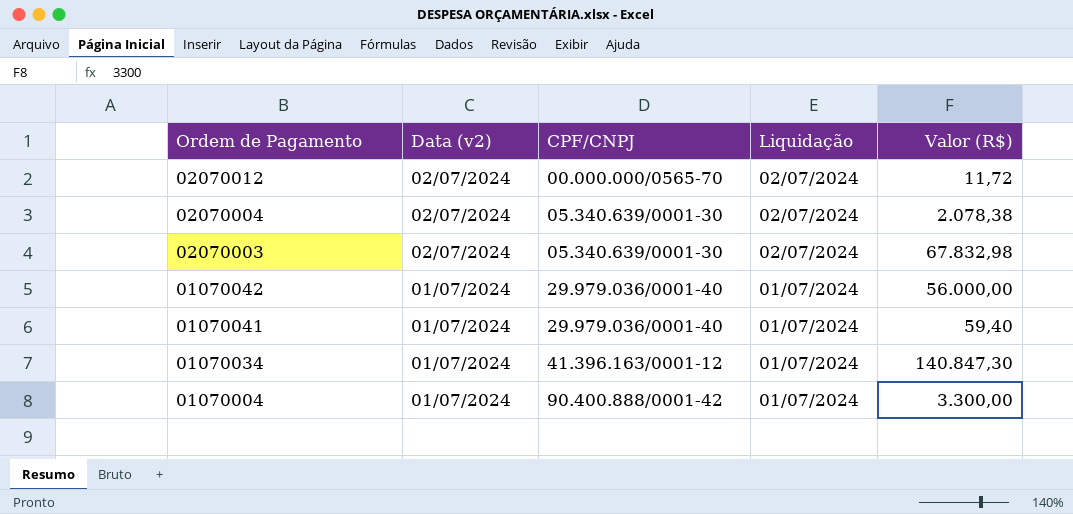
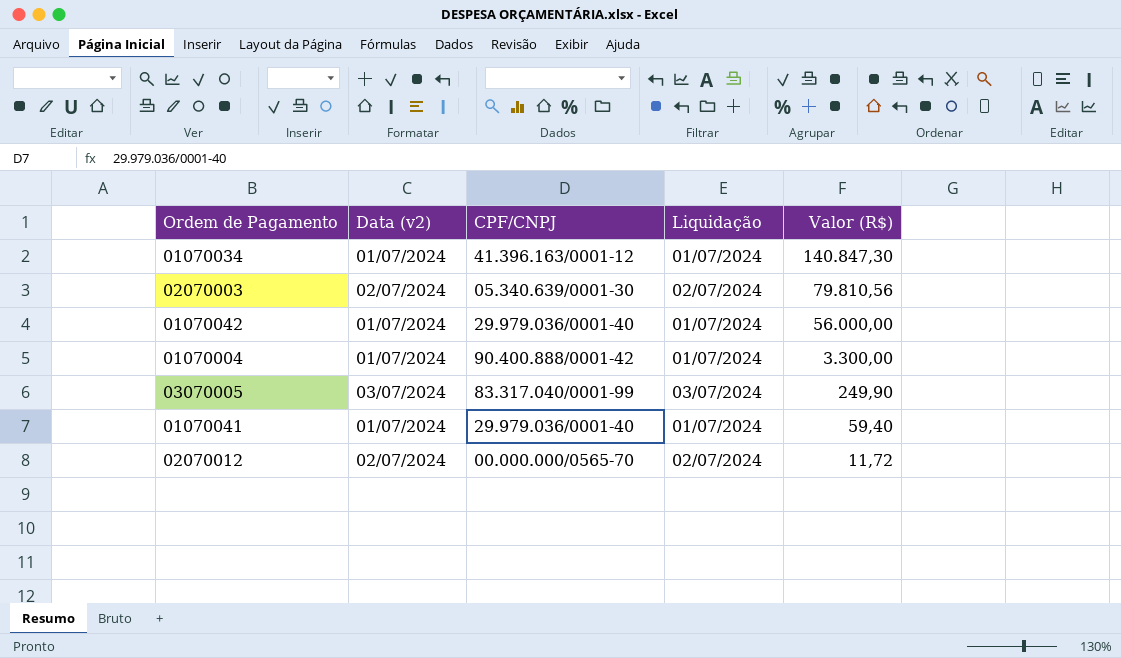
row order: Ordem de Pagamento descending -> Valor (R$) descending
row 02070004: 02/07/2024 | 05.340.639/0001-30 | 02/07/2024 | 2.078,38 -> none
02070003 | Valor (R$): 67.832,98 -> 79.810,56
row 03070005: none -> 03/07/2024 | 83.317.040/0001-99 | 03/07/2024 | 249,90

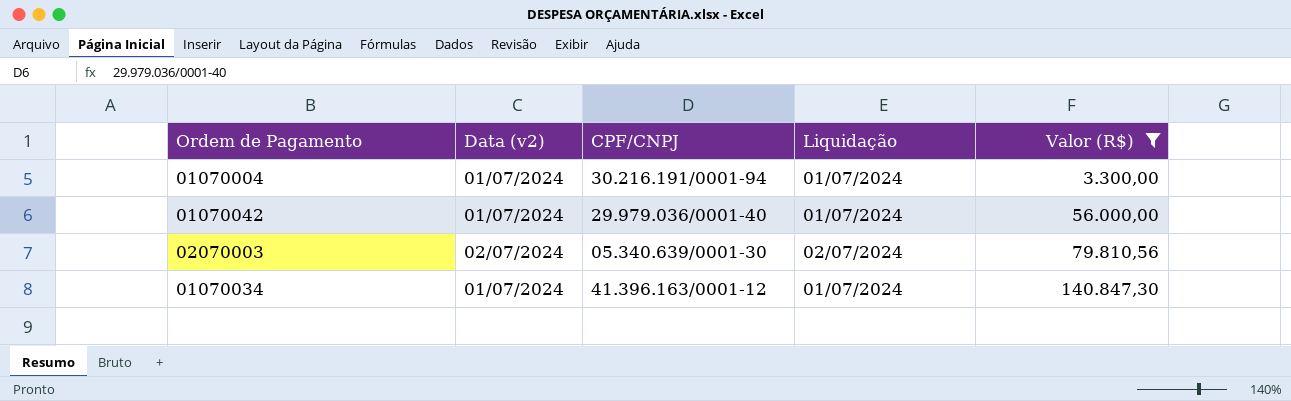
filter: none -> Valor (R$) >= 3.300,00
row order: Valor (R$) descending -> Valor (R$) ascending
01070004 | CPF/CNPJ: 90.400.888/0001-42 -> 30.216.191/0001-94

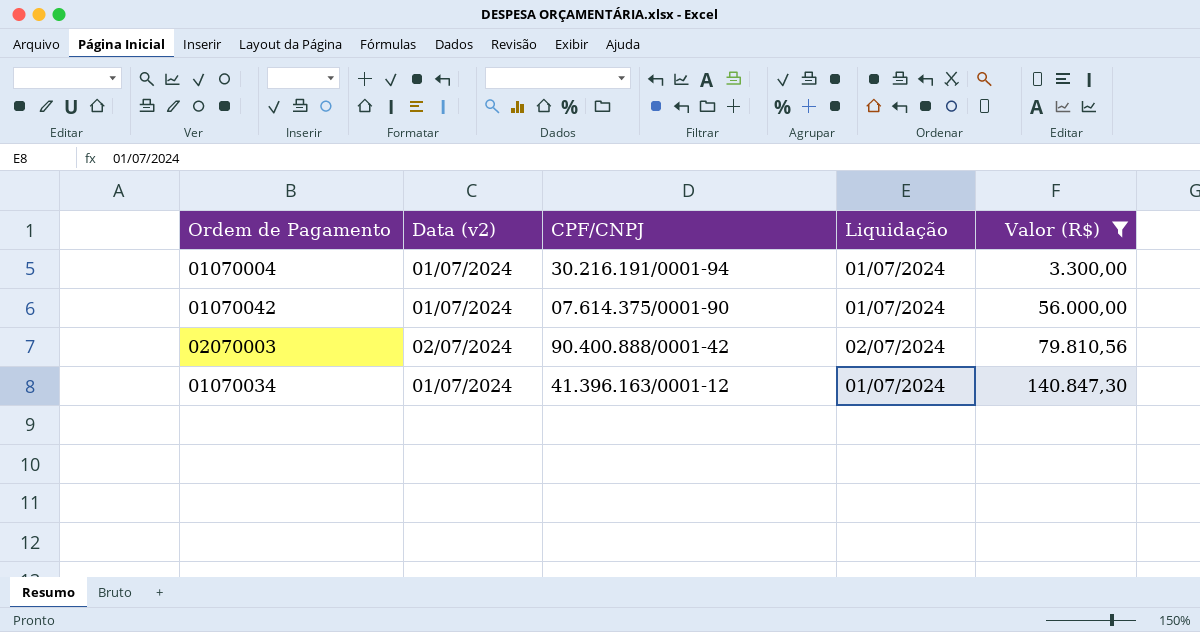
01070042 | CPF/CNPJ: 29.979.036/0001-40 -> 07.614.375/0001-90
02070003 | CPF/CNPJ: 05.340.639/0001-30 -> 90.400.888/0001-42

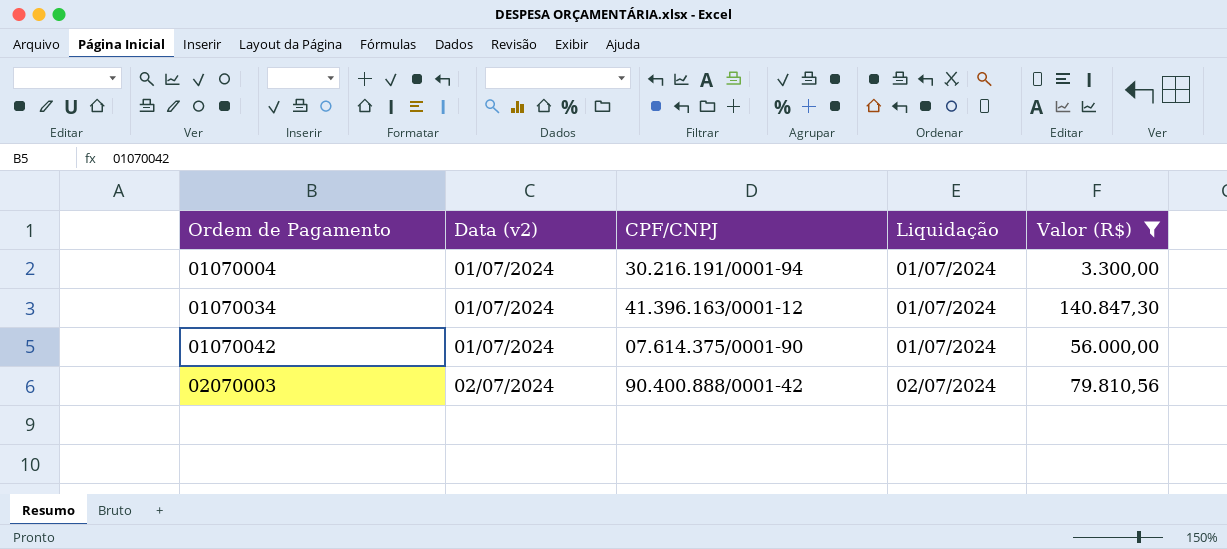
row order: Valor (R$) ascending -> Ordem de Pagamento ascending

